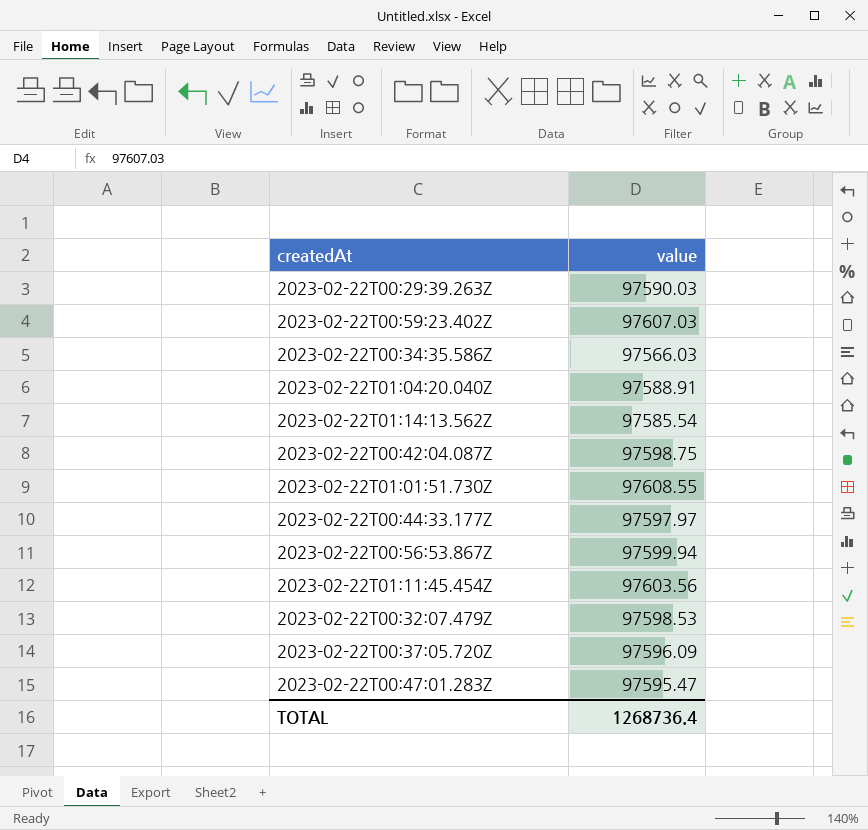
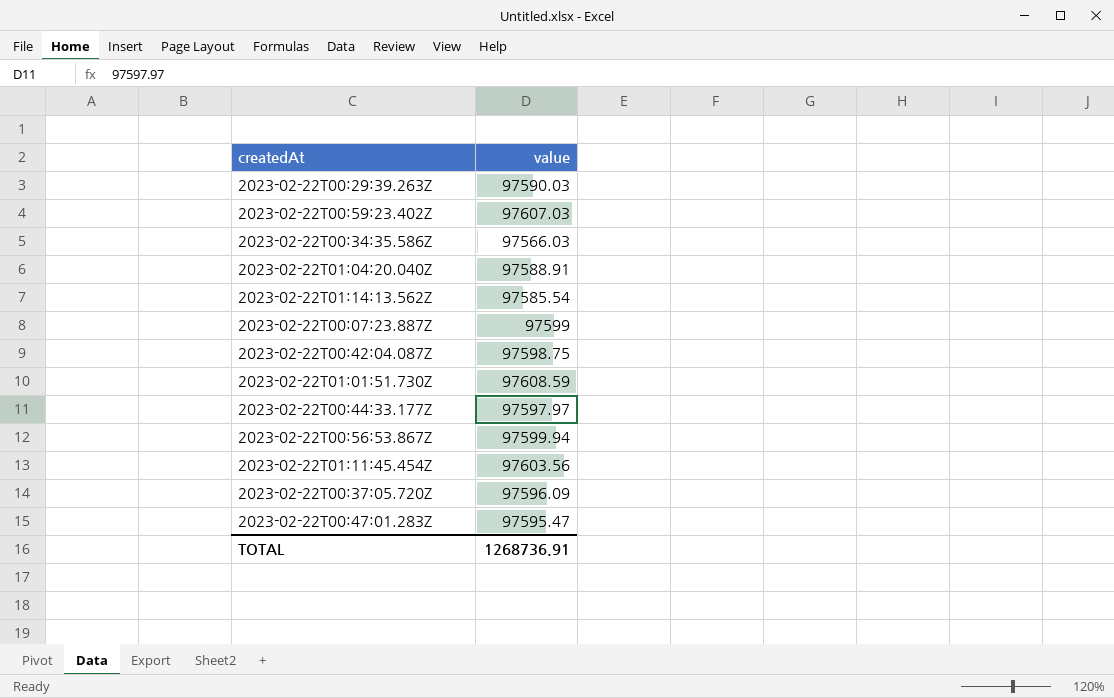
row 2023-02-22T00:32:07.479Z: 97598.53 -> none
row 2023-02-22T00:07:23.887Z: none -> 97599
2023-02-22T01:01:51.730Z | value: 97608.55 -> 97608.59
TOTAL | value: 1268736.4 -> 1268736.91

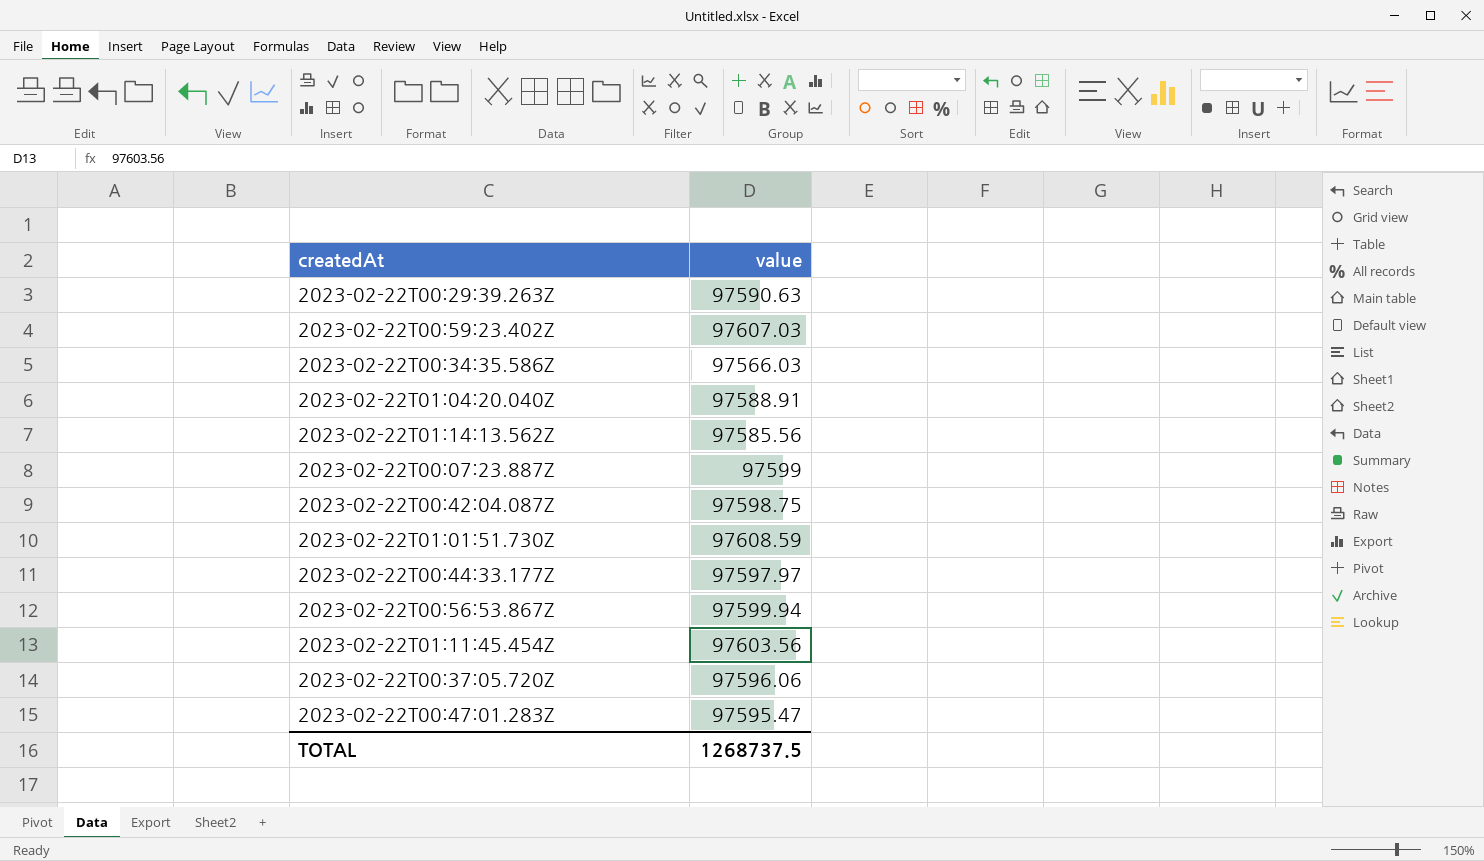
2023-02-22T00:29:39.263Z | value: 97590.03 -> 97590.63
2023-02-22T01:14:13.562Z | value: 97585.54 -> 97585.56
2023-02-22T00:37:05.720Z | value: 97596.09 -> 97596.06
TOTAL | value: 1268736.91 -> 1268737.5

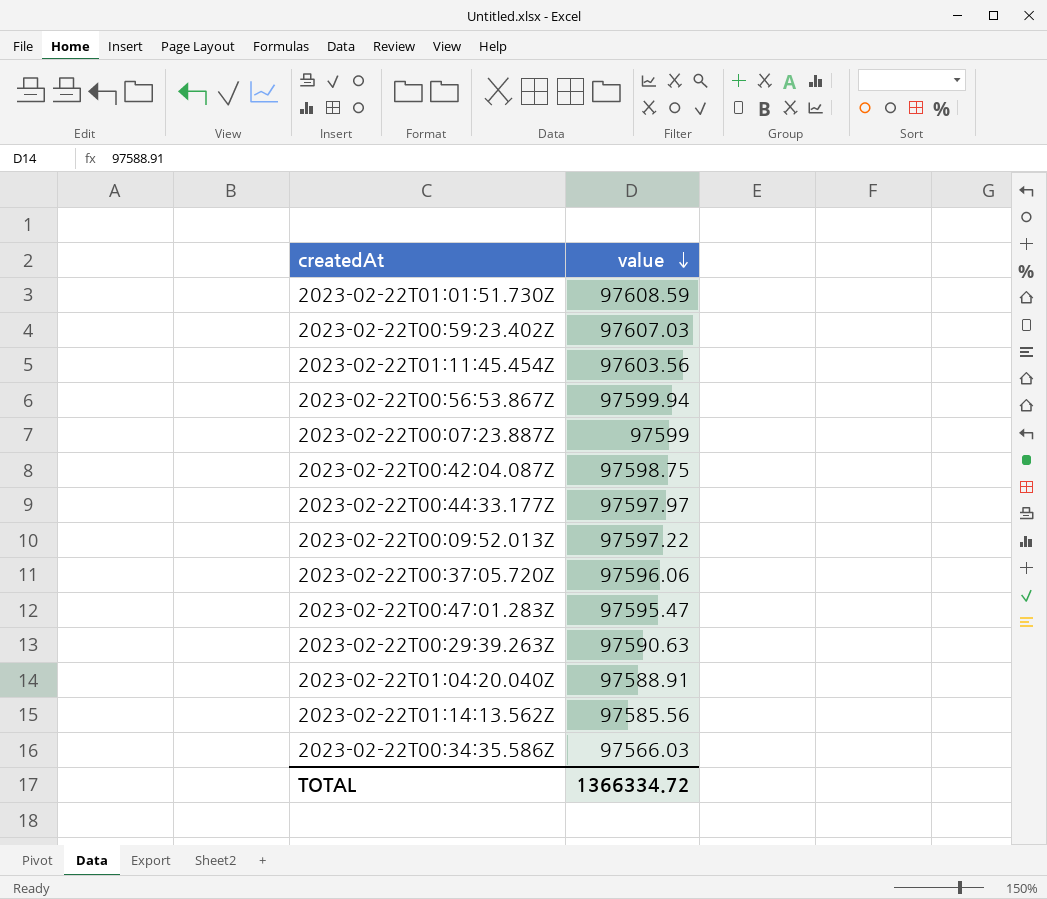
row order: none -> value descending
row 2023-02-22T00:09:52.013Z: none -> 97597.22
TOTAL | value: 1268737.5 -> 1366334.72

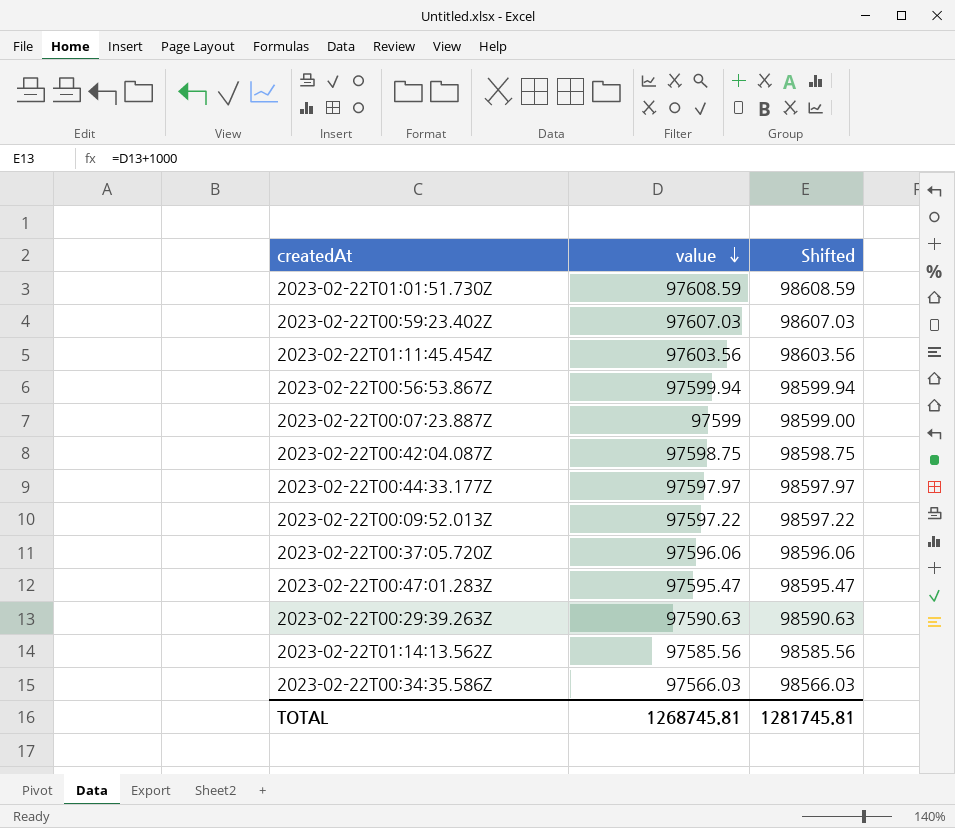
column Shifted | formula: none -> [value] + 1000
row 2023-02-22T01:04:20.040Z: 97588.91 -> none
TOTAL | value: 1366334.72 -> 1268745.81

